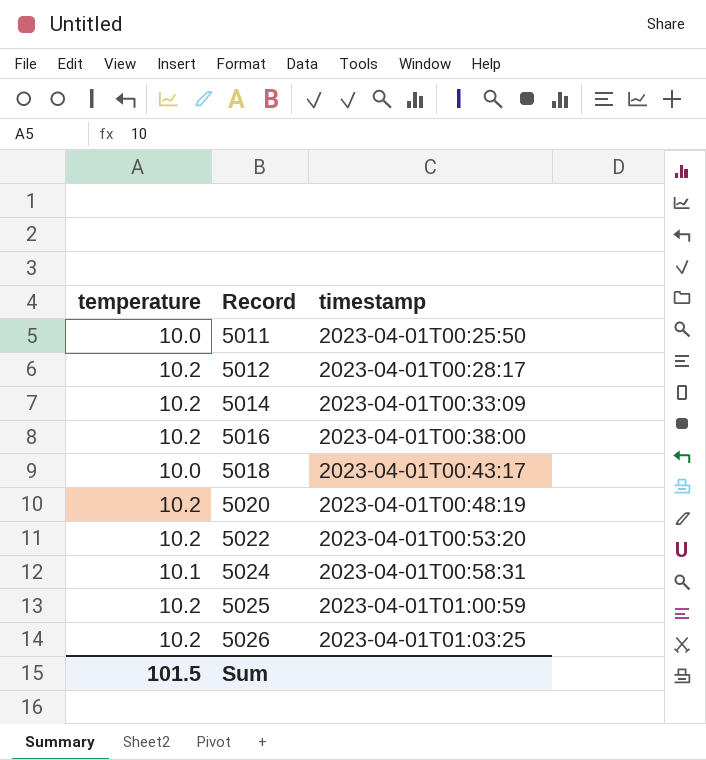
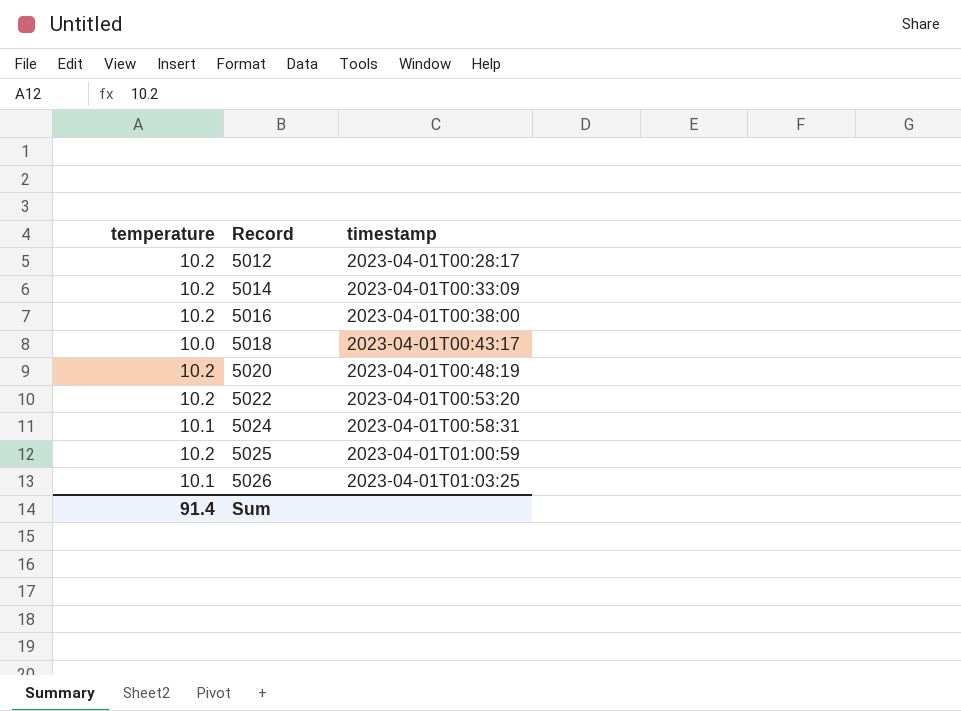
row 5011: 10.0 | 2023-04-01T00:25:50 -> none
5026 | temperature: 10.2 -> 10.1
Sum | temperature: 101.5 -> 91.4

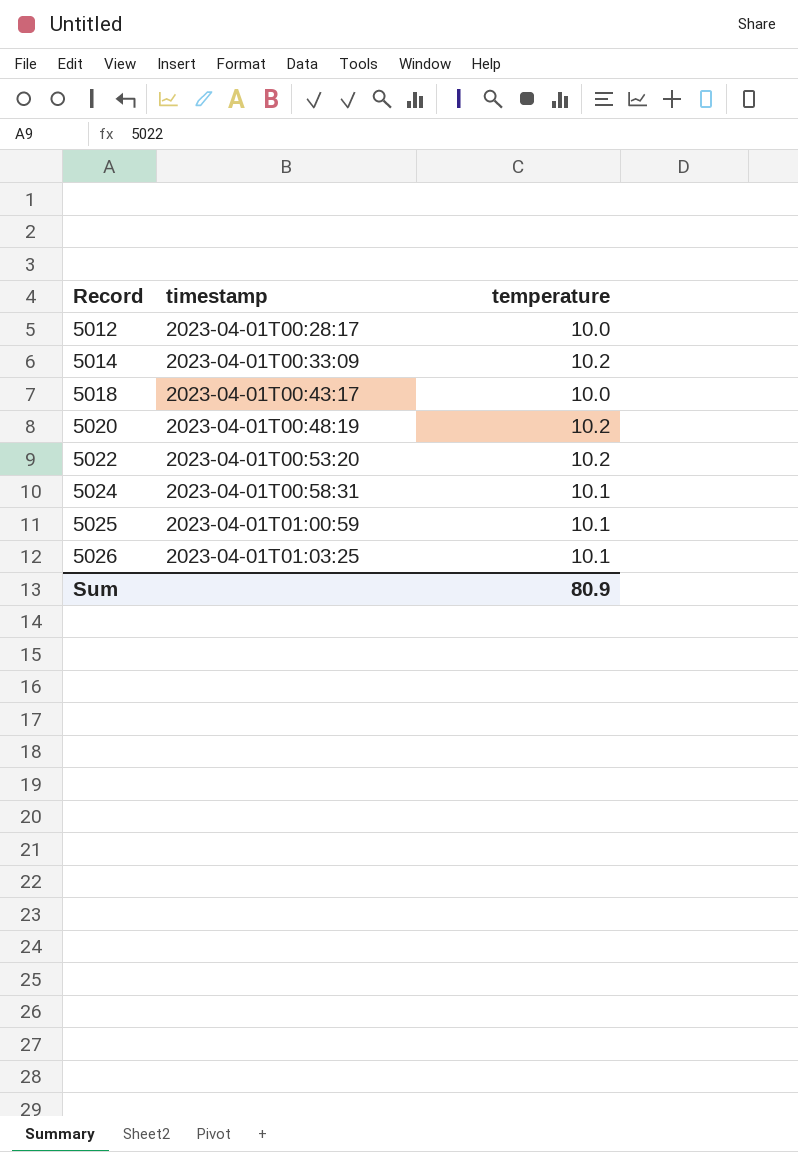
column temperature | position: 1 -> 3
row 5016: 10.2 | 2023-04-01T00:38:00 -> none
5012 | temperature: 10.2 -> 10.0
5025 | temperature: 10.2 -> 10.1
Sum | temperature: 91.4 -> 80.9

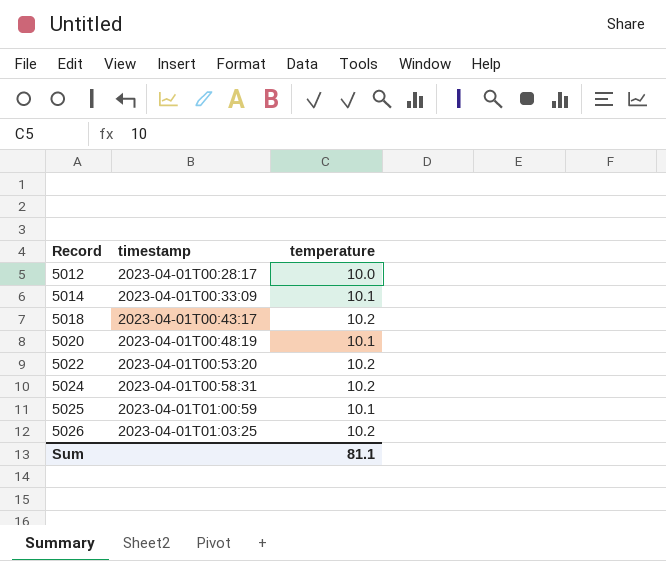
5014 | temperature: 10.2 -> 10.1
5018 | temperature: 10.0 -> 10.2
5020 | temperature: 10.2 -> 10.1
5024 | temperature: 10.1 -> 10.2
5026 | temperature: 10.1 -> 10.2
Sum | temperature: 80.9 -> 81.1

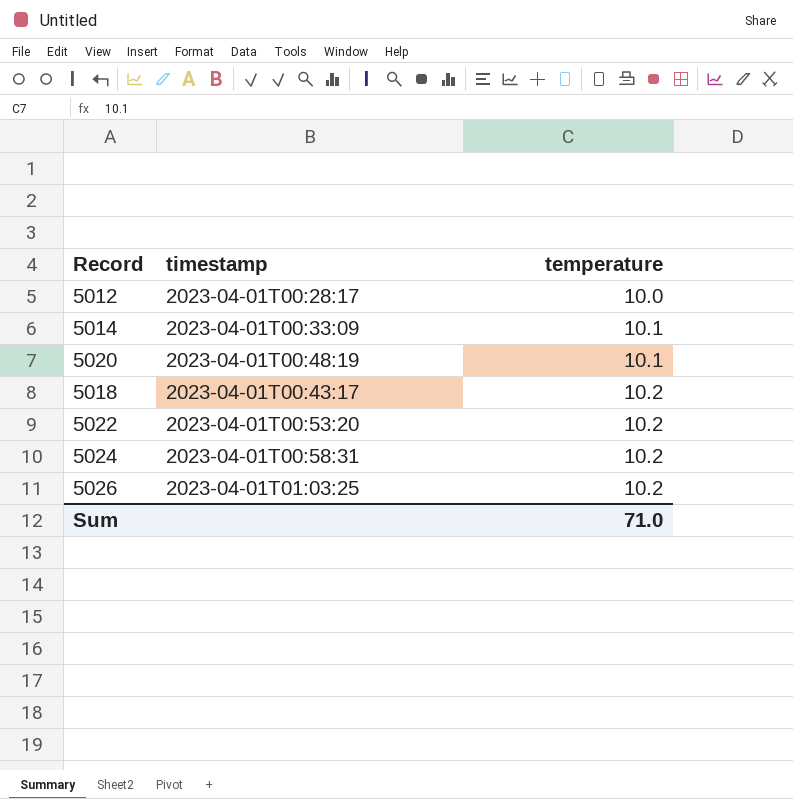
row order: Record ascending -> temperature ascending
row 5025: 2023-04-01T01:00:59 | 10.1 -> none
Sum | temperature: 81.1 -> 71.0

